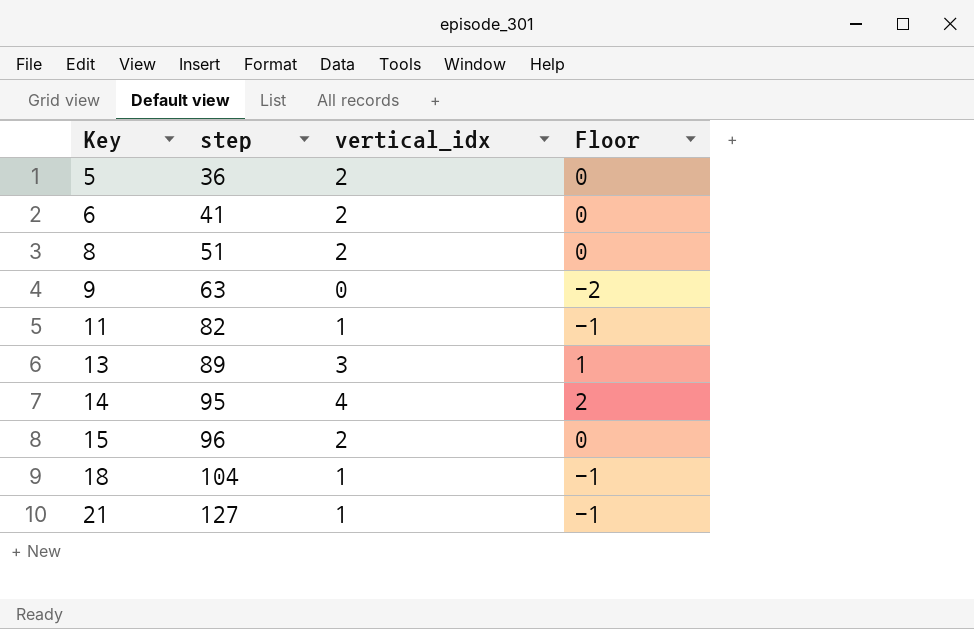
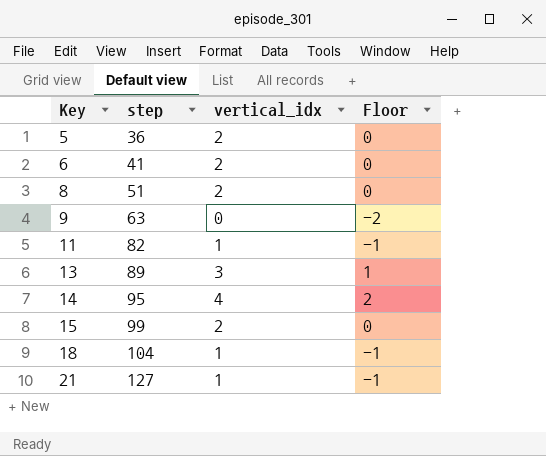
15 | step: 96 -> 99

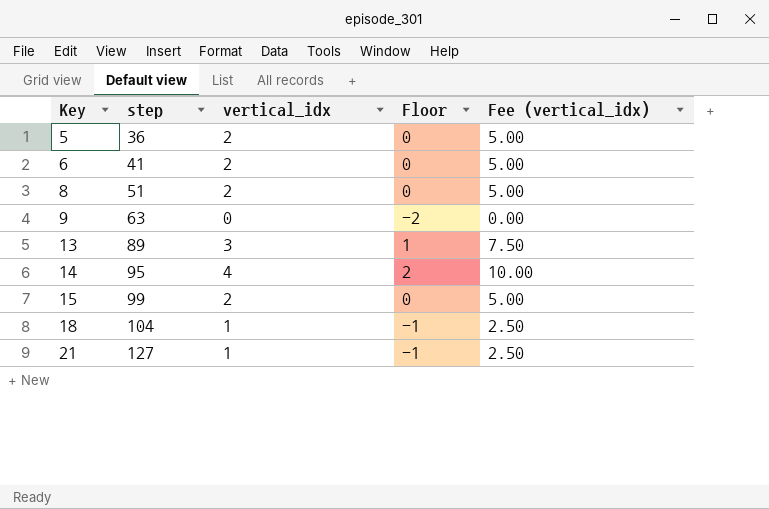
column Fee (vertical_idx) | formula: none -> [vertical_idx] * 2.5
row 11: 82 | 1 | -1 -> none

